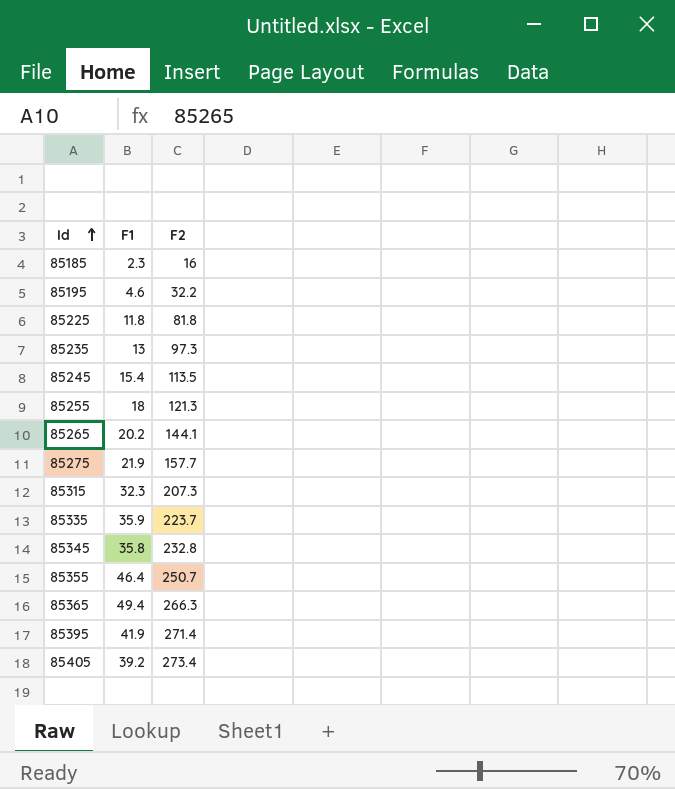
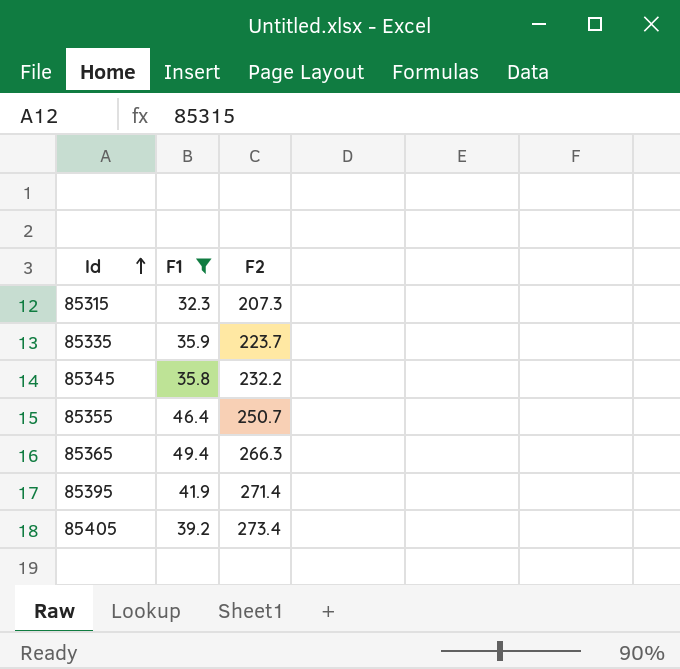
filter: none -> F1 >= 32.3
85345 | F2: 232.8 -> 232.2

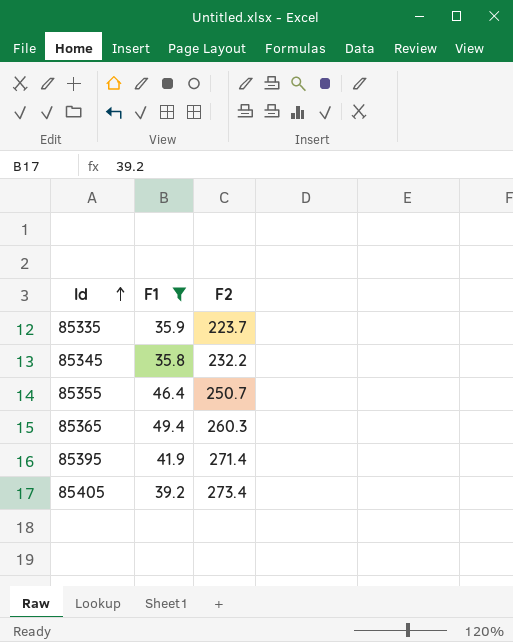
row 85315: 32.3 | 207.3 -> none
85365 | F2: 266.3 -> 260.3

